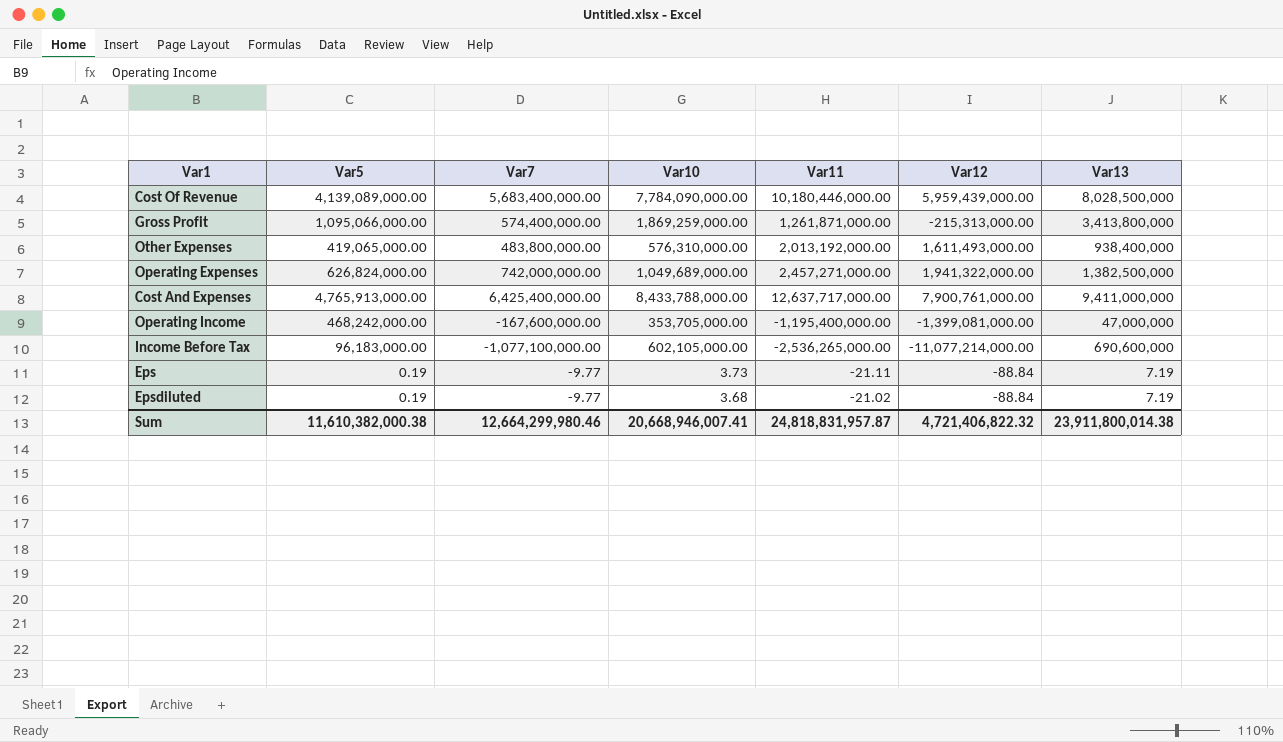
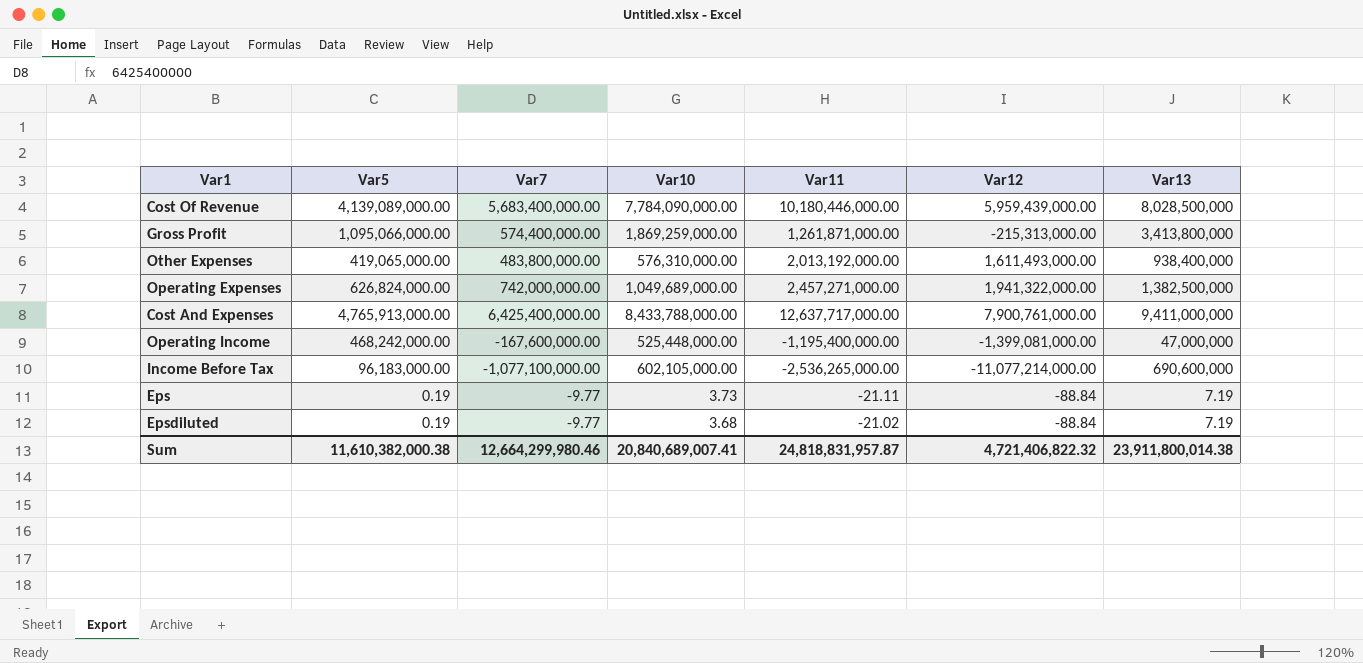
Operating Income | Var10: 353,705,000.00 -> 525,448,000.00
Sum | Var10: 20,668,946,007.41 -> 20,840,689,007.41

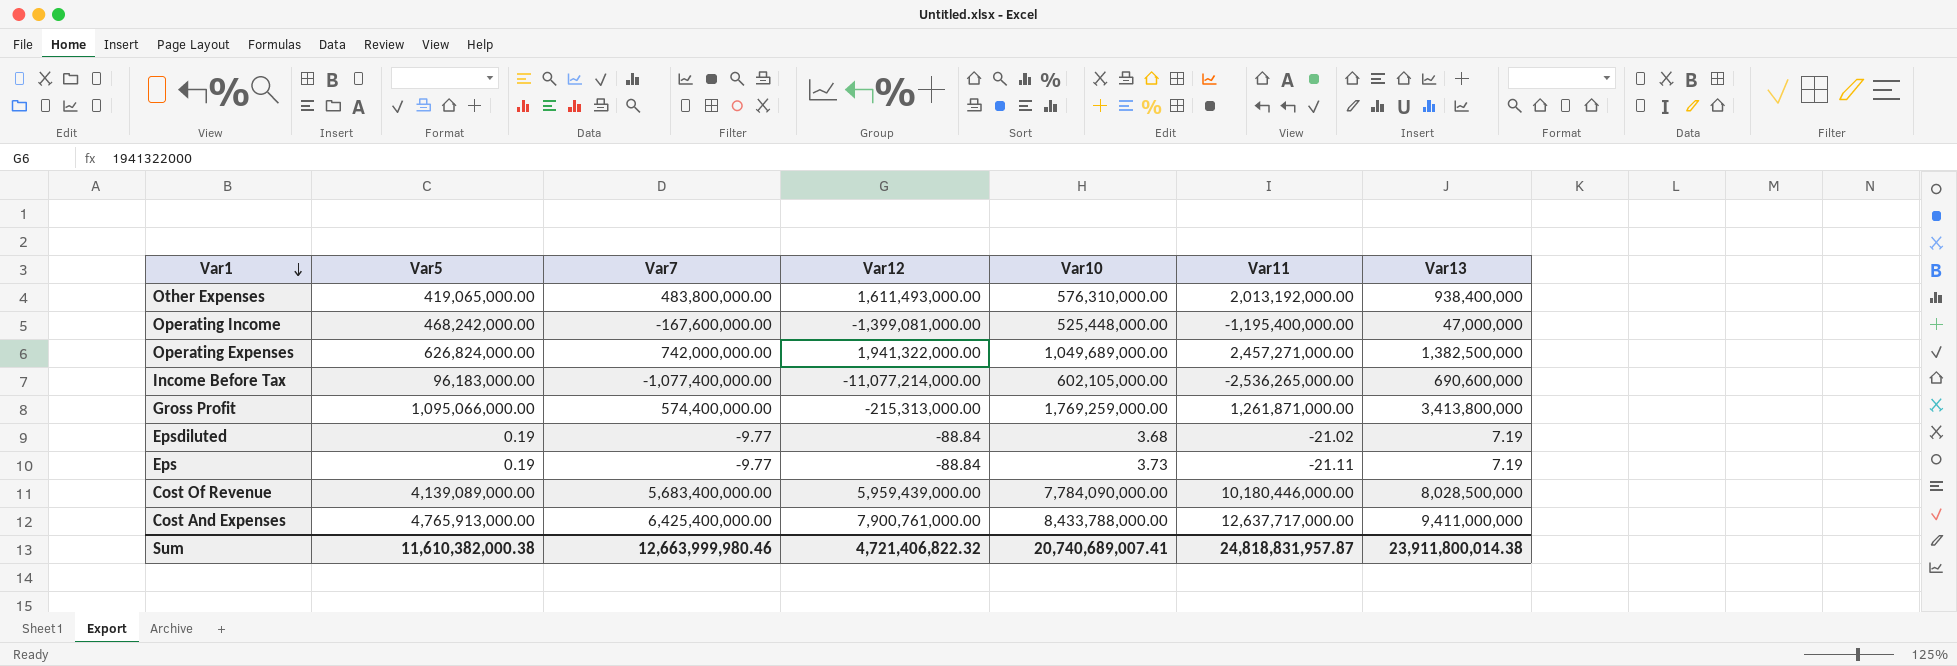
row order: none -> Var1 descending
column Var12 | position: 6 -> 4
Income Before Tax | Var7: -1,077,100,000.00 -> -1,077,400,000.00
Gross Profit | Var10: 1,869,259,000.00 -> 1,769,259,000.00
Sum | Var7: 12,664,299,980.46 -> 12,663,999,980.46
Sum | Var10: 20,840,689,007.41 -> 20,740,689,007.41

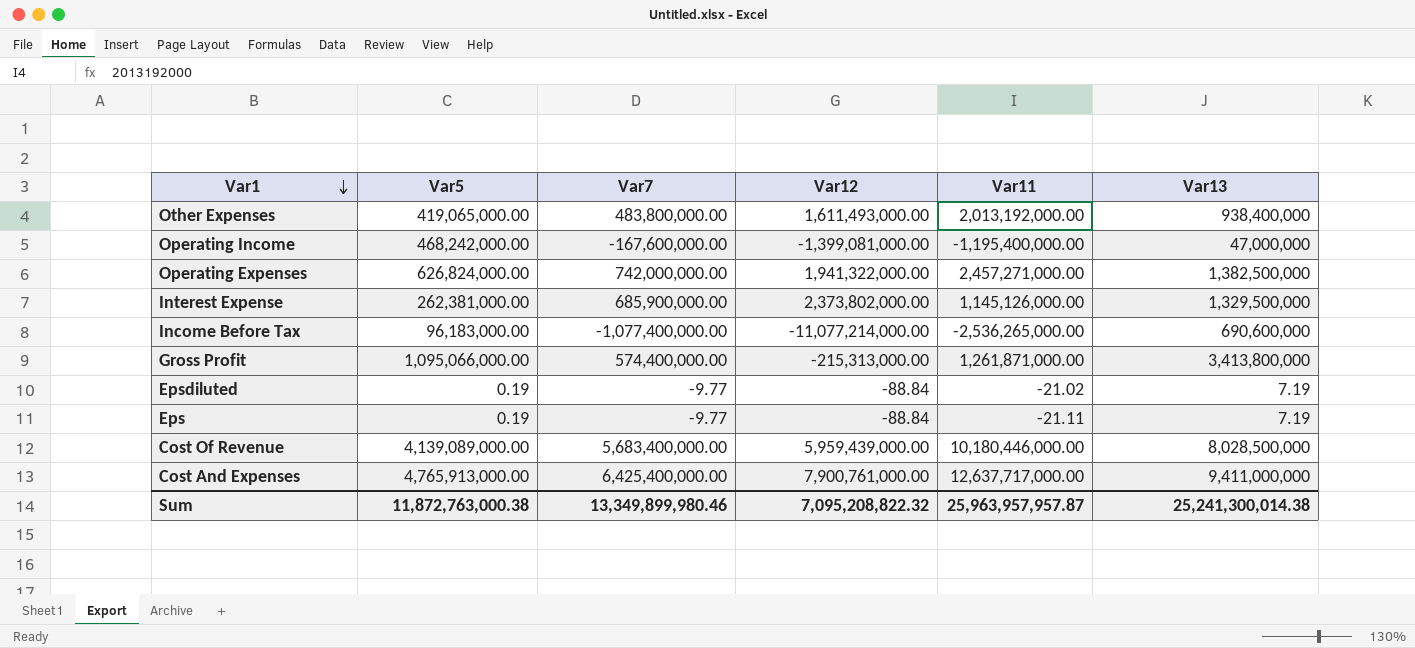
column Var10 | position: 5 -> none
row Interest Expense: none -> 262,381,000.00 | 685,900,000.00 | 2,373,802,000.00 | 1,145,126,000.00 | 1,329,500,000
Sum | Var5: 11,610,382,000.38 -> 11,872,763,000.38
Sum | Var7: 12,663,999,980.46 -> 13,349,899,980.46
Sum | Var12: 4,721,406,822.32 -> 7,095,208,822.32
Sum | Var11: 24,818,831,957.87 -> 25,963,957,957.87
Sum | Var13: 23,911,800,014.38 -> 25,241,300,014.38

